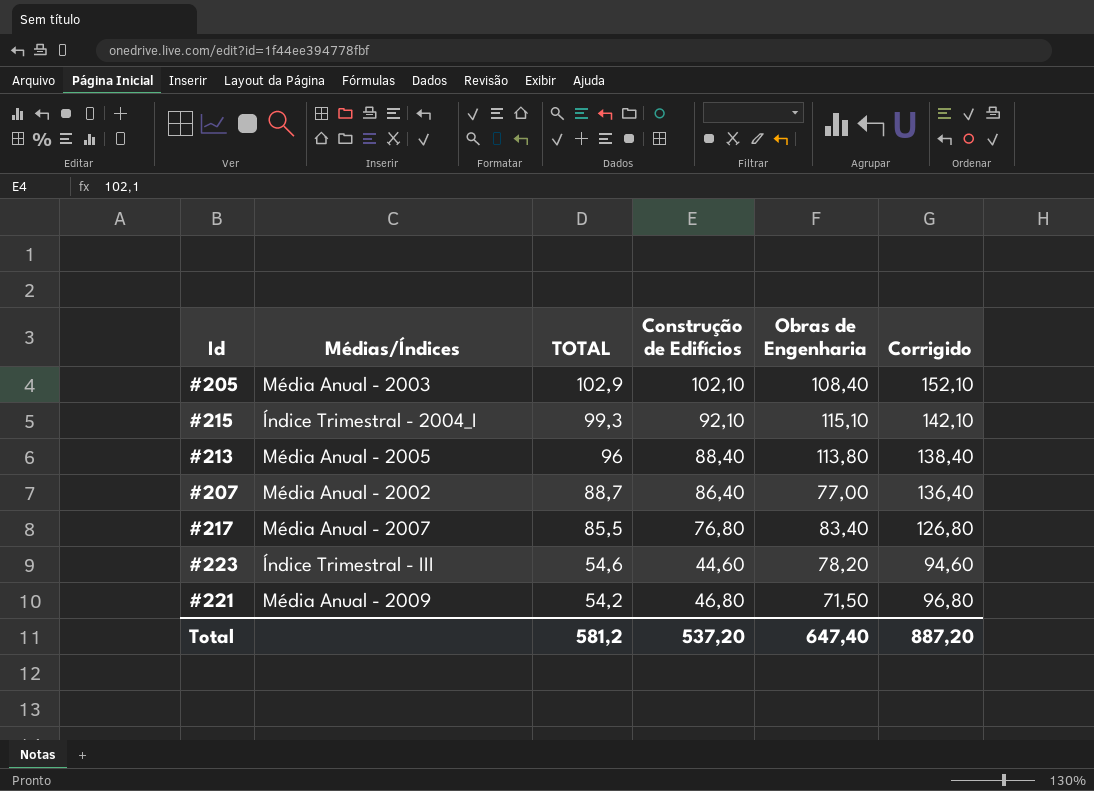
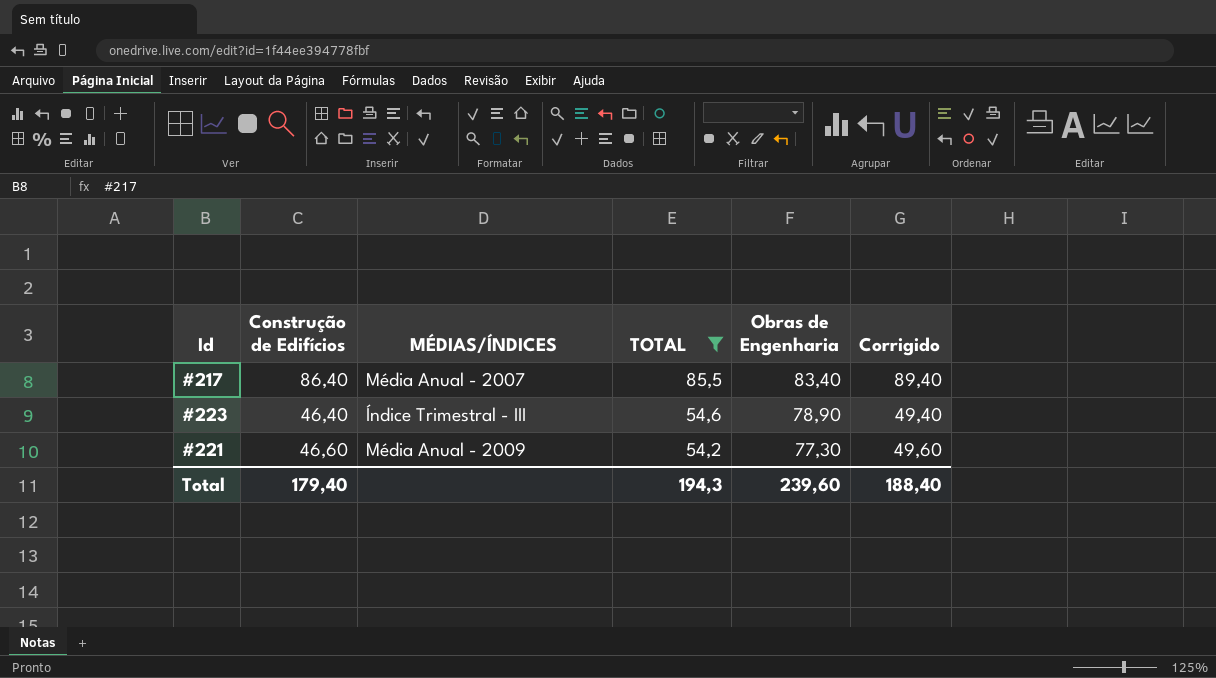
filter: none -> TOTAL <= 85,5
column Construção de Edifícios | position: 4 -> 2
column name: Médias/Índices -> MÉDIAS/ÍNDICES
column Corrigido | formula: [Construção de Edifícios] + 50 -> [Construção de Edifícios] + 3
#217 | Construção de Edifícios: 76,80 -> 86,40
#223 | Construção de Edifícios: 44,60 -> 46,40
#223 | Obras de Engenharia: 78,20 -> 78,90
#221 | Construção de Edifícios: 46,80 -> 46,60
#221 | Obras de Engenharia: 71,50 -> 77,30
Total | Construção de Edifícios: 537,20 -> 179,40
Total | TOTAL: 581,2 -> 194,3
Total | Obras de Engenharia: 647,40 -> 239,60
Total | Corrigido: 887,20 -> 188,40

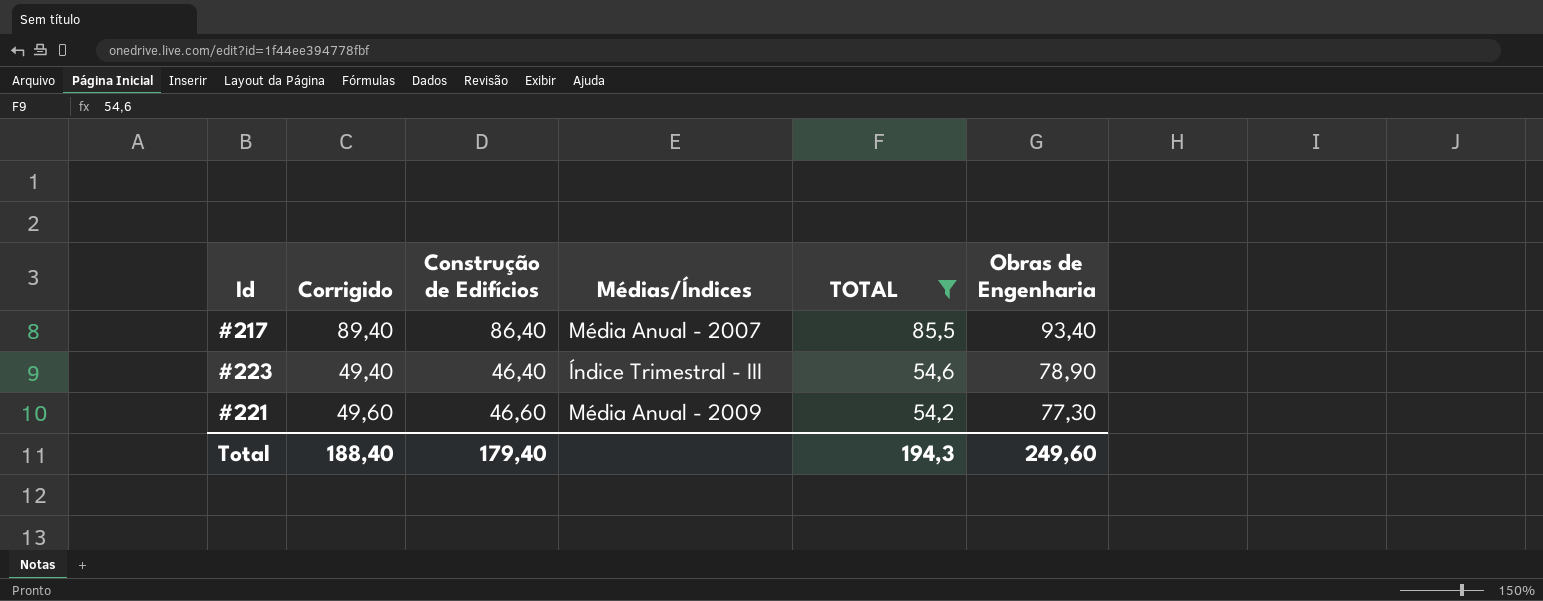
column Corrigido | position: 6 -> 2
column name: MÉDIAS/ÍNDICES -> Médias/Índices
#217 | Obras de Engenharia: 83,40 -> 93,40
Total | Obras de Engenharia: 239,60 -> 249,60

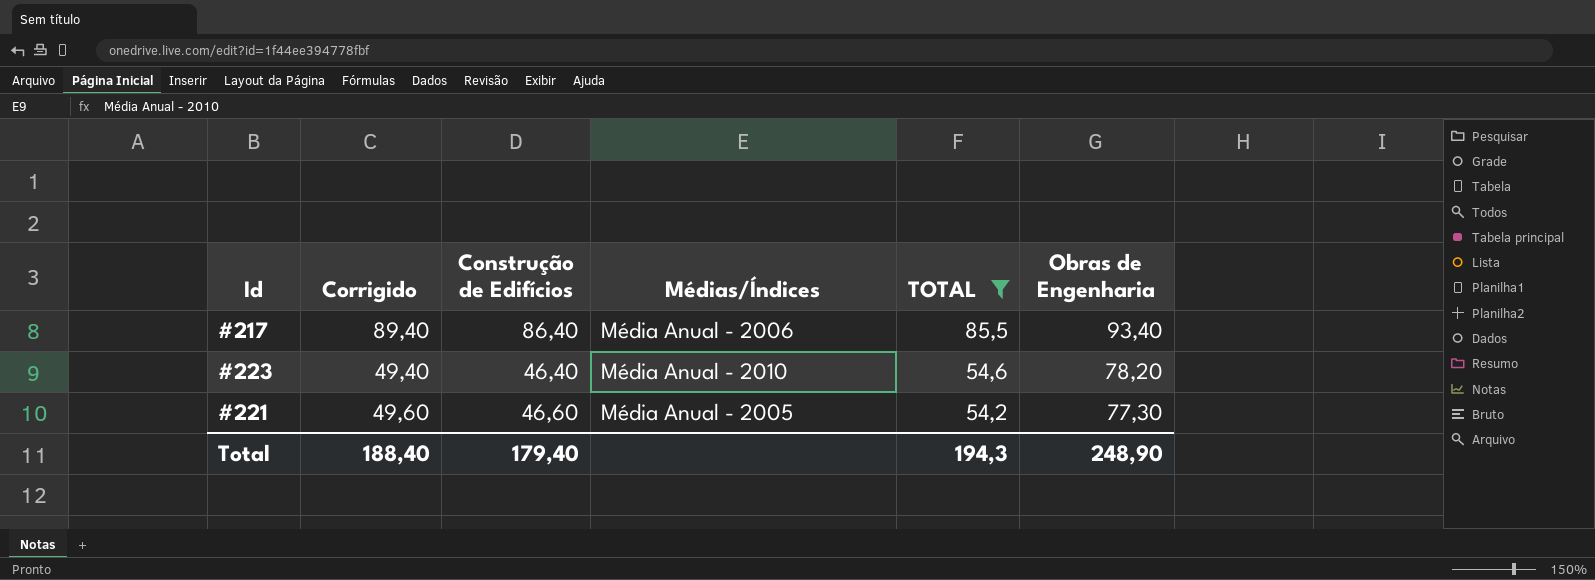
#217 | Médias/Índices: Média Anual - 2007 -> Média Anual - 2006
#223 | Médias/Índices: Índice Trimestral - III -> Média Anual - 2010
#223 | Obras de Engenharia: 78,90 -> 78,20
#221 | Médias/Índices: Média Anual - 2009 -> Média Anual - 2005
Total | Obras de Engenharia: 249,60 -> 248,90

